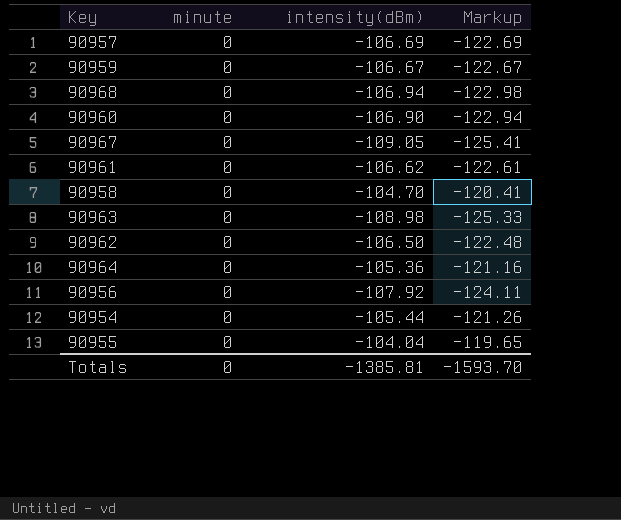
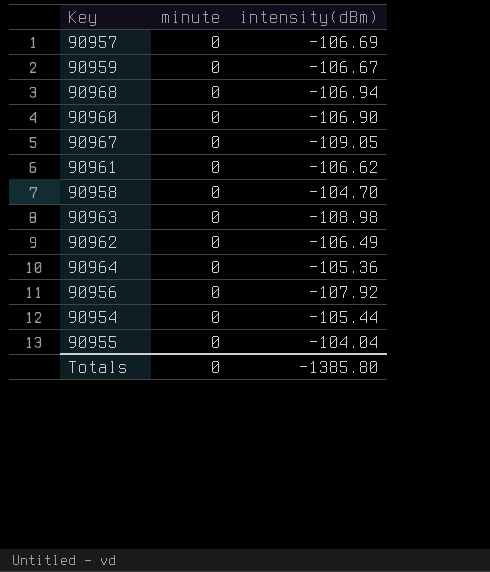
column Markup | formula: [intensity(dBm)] * 1.15 -> none
90962 | intensity(dBm): -106.50 -> -106.49
Totals | intensity(dBm): -1385.81 -> -1385.80

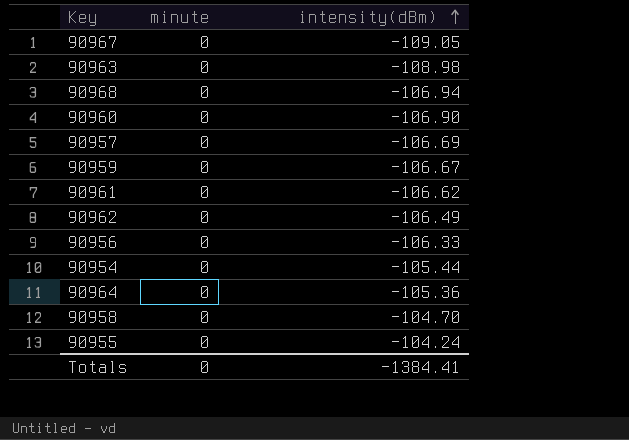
row order: none -> intensity(dBm) ascending
90956 | intensity(dBm): -107.92 -> -106.33
90955 | intensity(dBm): -104.04 -> -104.24
Totals | intensity(dBm): -1385.80 -> -1384.41

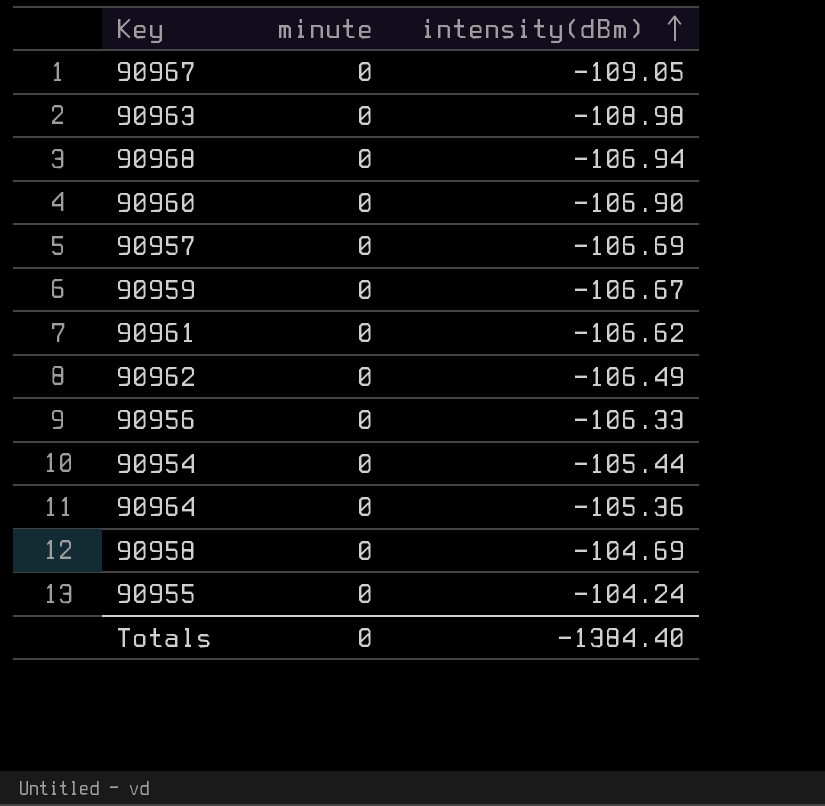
90958 | intensity(dBm): -104.70 -> -104.69
Totals | intensity(dBm): -1384.41 -> -1384.40

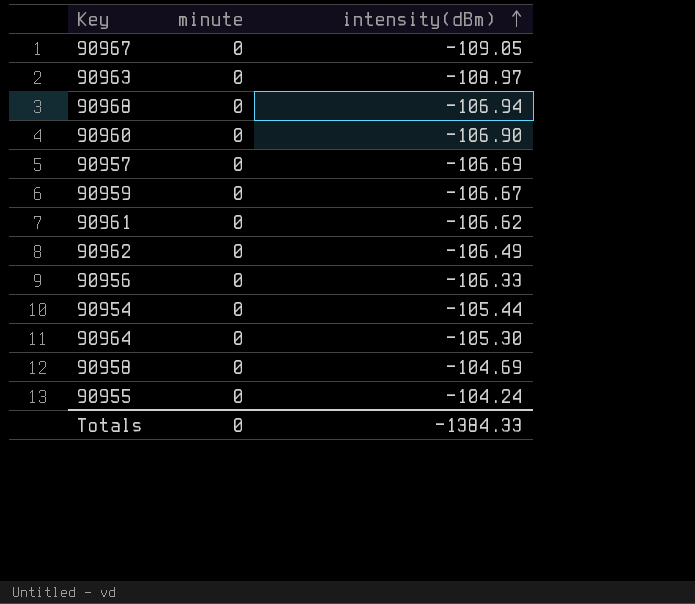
90963 | intensity(dBm): -108.98 -> -108.97
90964 | intensity(dBm): -105.36 -> -105.30
Totals | intensity(dBm): -1384.40 -> -1384.33

